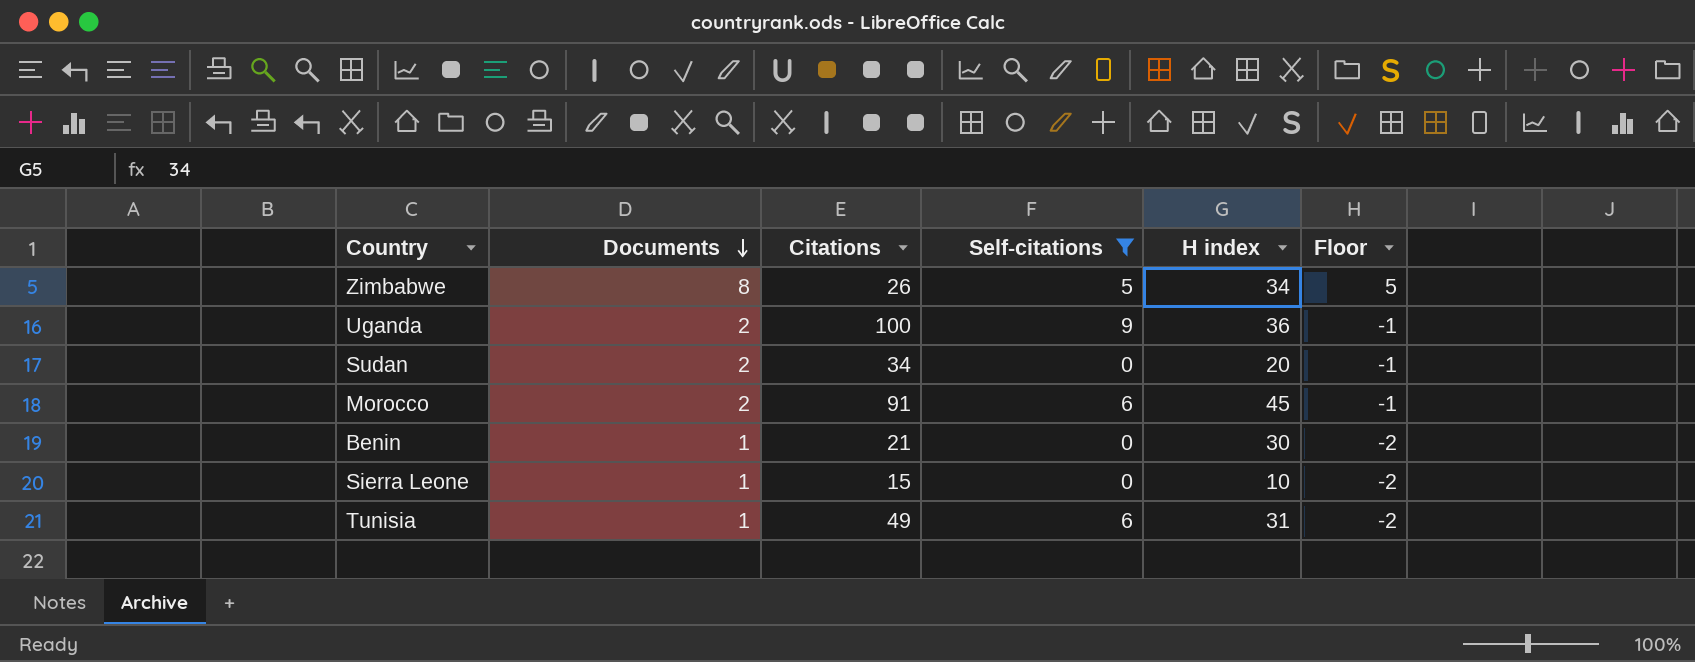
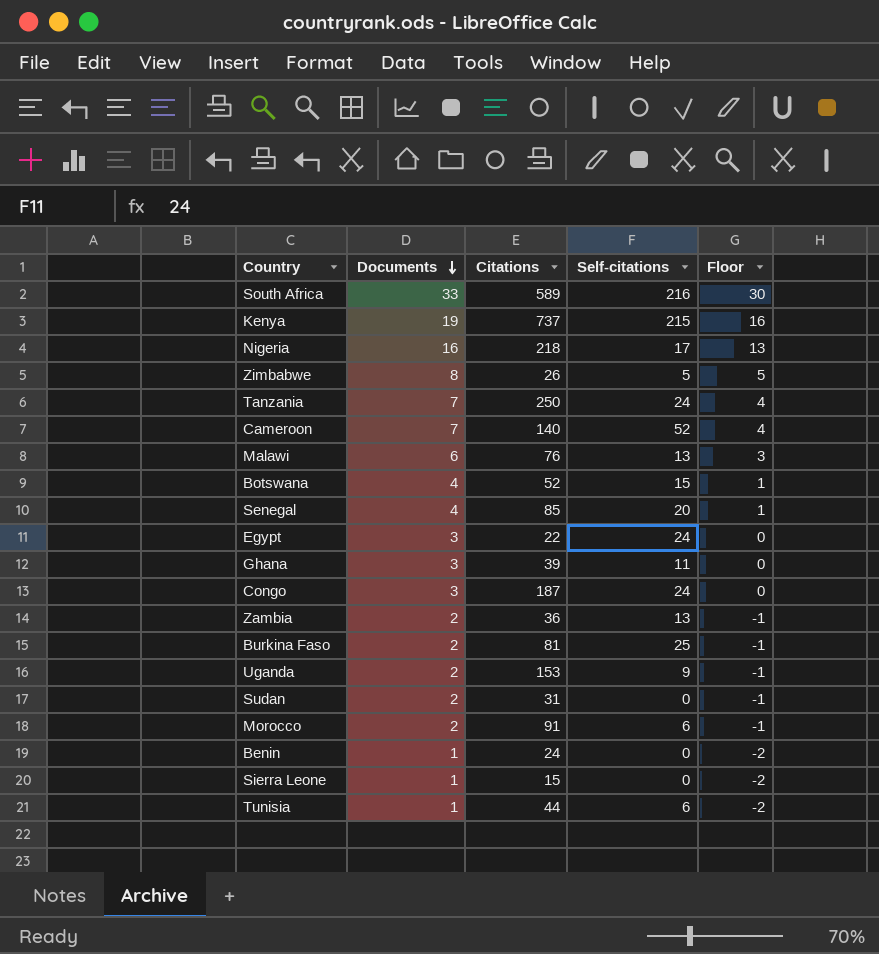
filter: Self-citations <= 9 -> none
column H index | position: 5 -> none
Uganda | Citations: 100 -> 153
Sudan | Citations: 34 -> 31
Benin | Citations: 21 -> 24
Tunisia | Citations: 49 -> 44

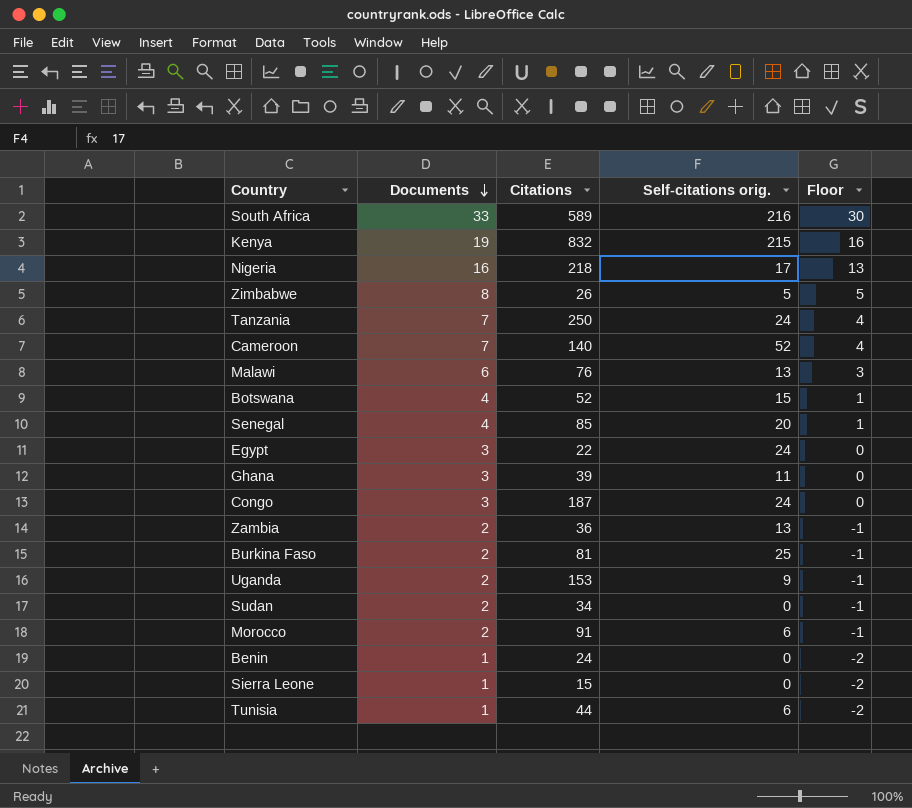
column name: Self-citations -> Self-citations orig.
Kenya | Citations: 737 -> 832
Sudan | Citations: 31 -> 34

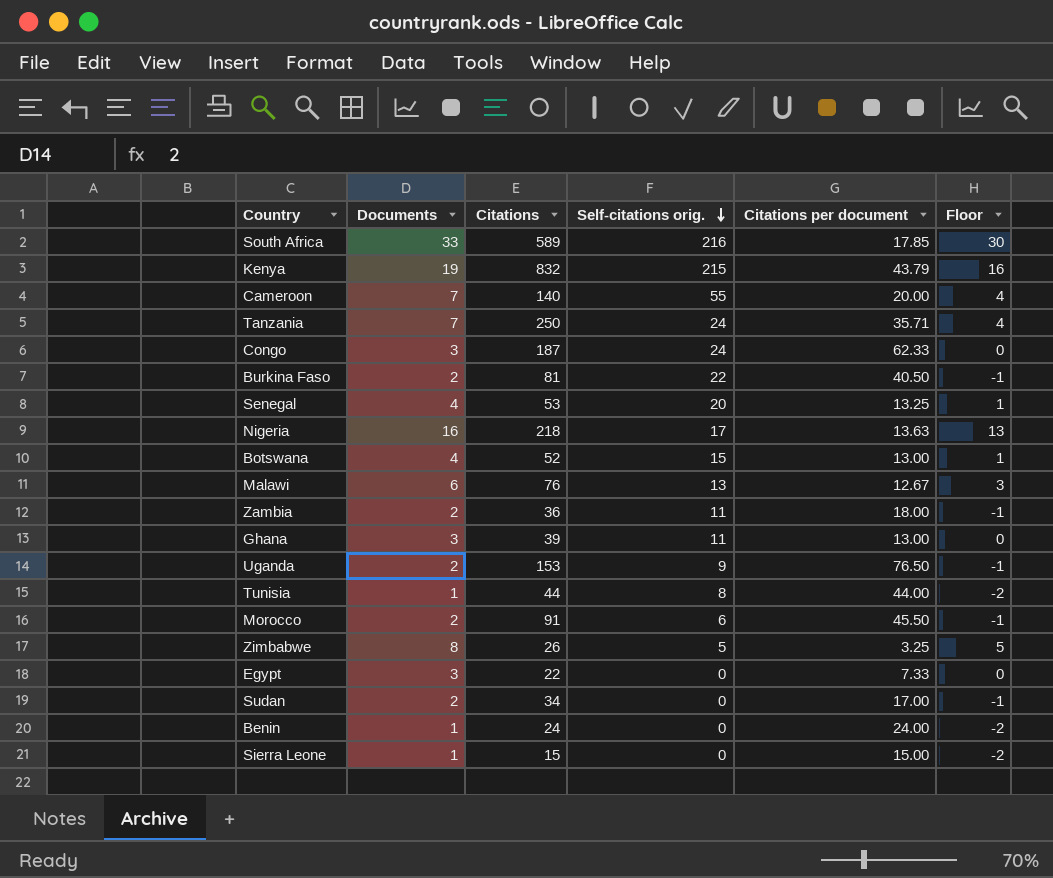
row order: Documents descending -> Self-citations orig. descending
column Citations per document | formula: none -> [Citations] / [Documents]
Cameroon | Self-citations orig.: 52 -> 55
Burkina Faso | Self-citations orig.: 25 -> 22
Senegal | Citations: 85 -> 53
Zambia | Self-citations orig.: 13 -> 11
Tunisia | Self-citations orig.: 6 -> 8
Egypt | Self-citations orig.: 24 -> 0

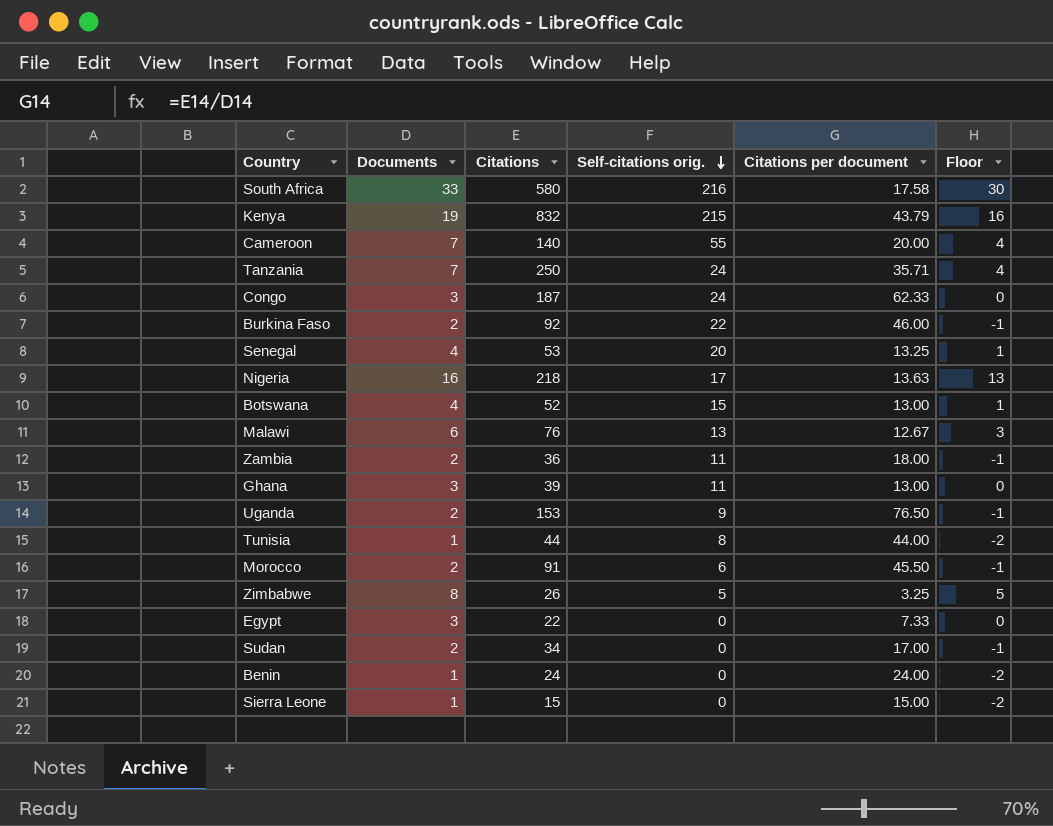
South Africa | Citations: 589 -> 580
South Africa | Citations per document: 17.85 -> 17.58
Burkina Faso | Citations: 81 -> 92
Burkina Faso | Citations per document: 40.50 -> 46.00

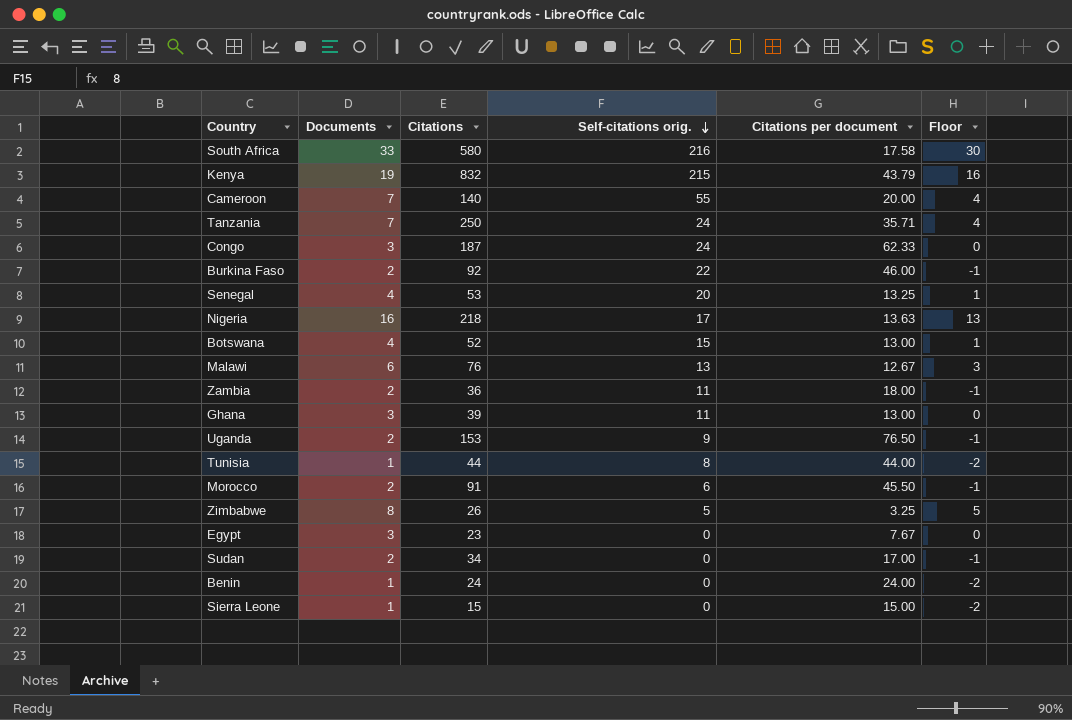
Egypt | Citations: 22 -> 23
Egypt | Citations per document: 7.33 -> 7.67

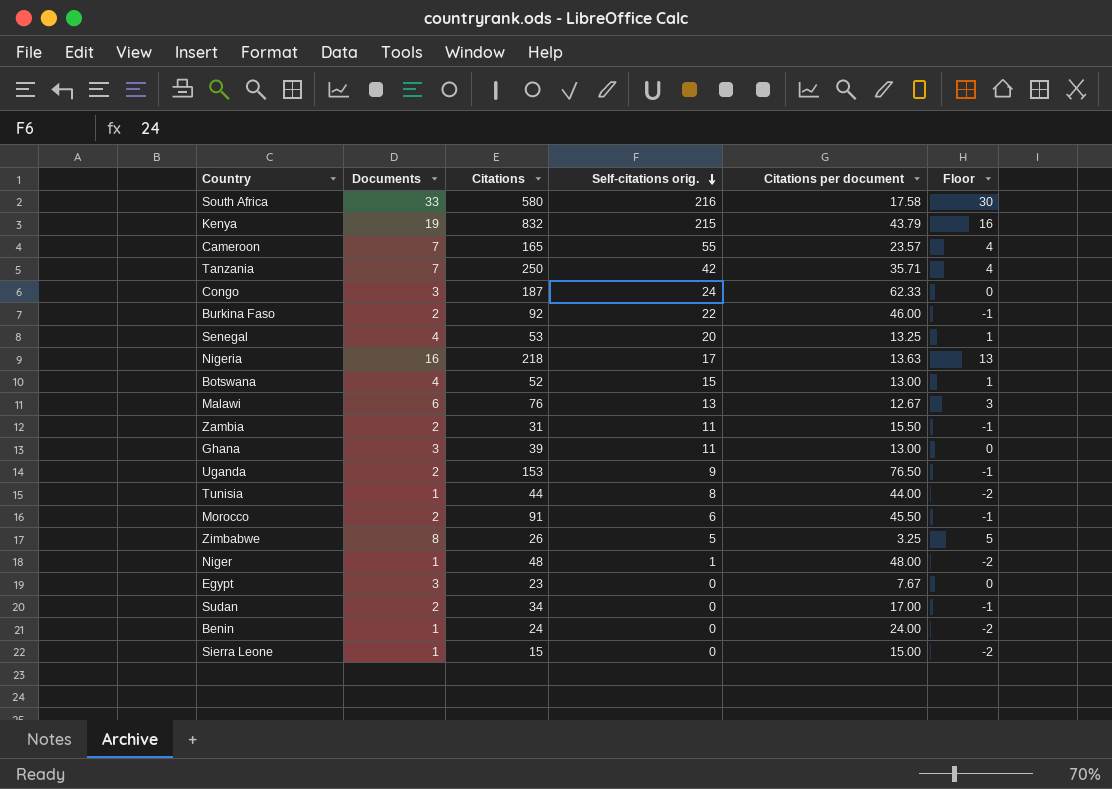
Cameroon | Citations: 140 -> 165
Cameroon | Citations per document: 20.00 -> 23.57
Tanzania | Self-citations orig.: 24 -> 42
Zambia | Citations: 36 -> 31
Zambia | Citations per document: 18.00 -> 15.50
row Niger: none -> 1 | 48 | 1 | 48.00 | -2

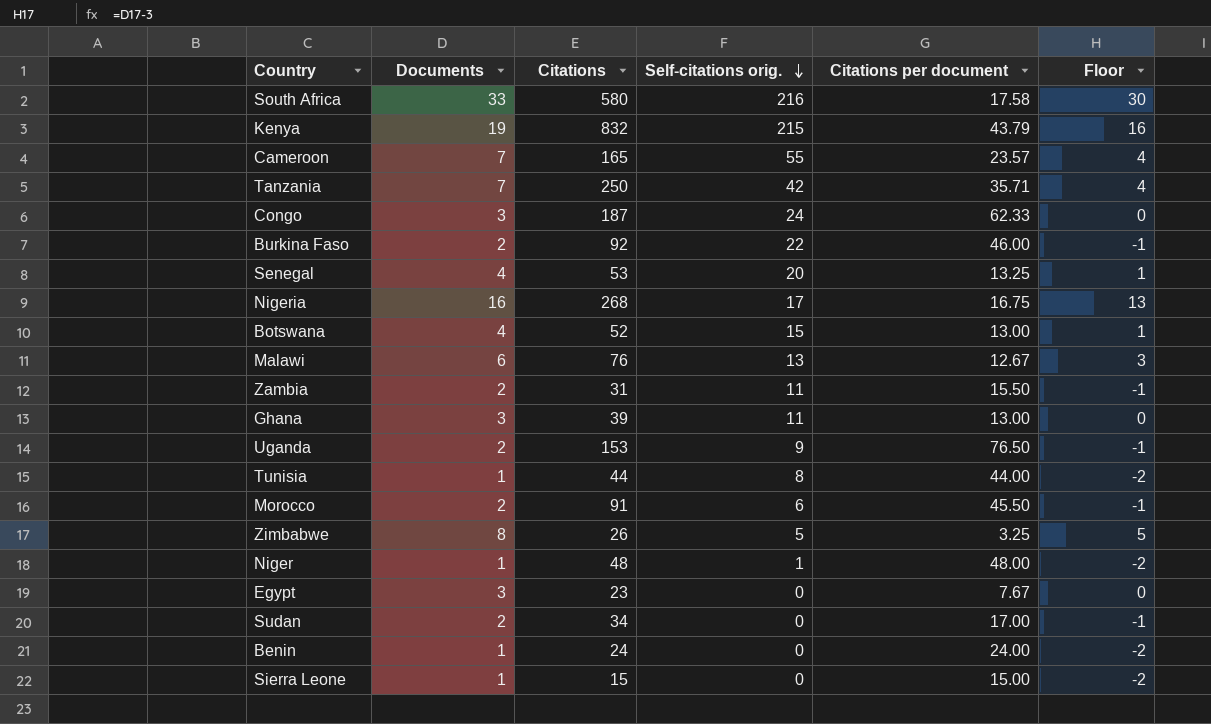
Nigeria | Citations: 218 -> 268
Nigeria | Citations per document: 13.63 -> 16.75

